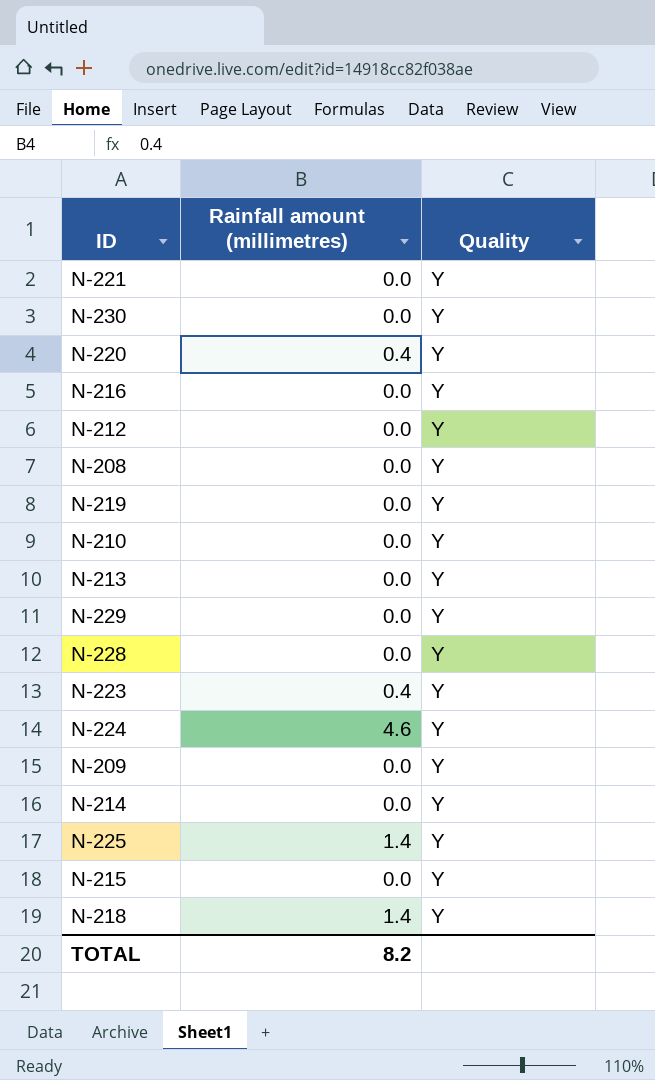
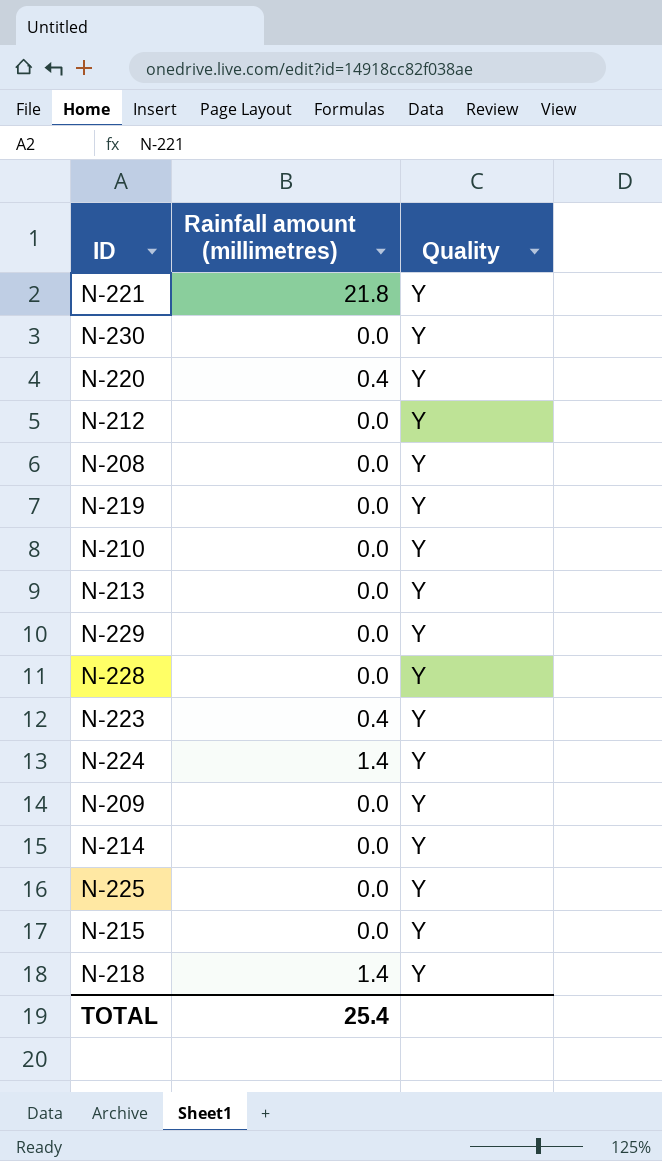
row N-216: 0.0 | Y -> none
N-221 | Rainfall amount (millimetres): 0.0 -> 21.8
N-224 | Rainfall amount (millimetres): 4.6 -> 1.4
N-225 | Rainfall amount (millimetres): 1.4 -> 0.0
TOTAL | Rainfall amount (millimetres): 8.2 -> 25.4

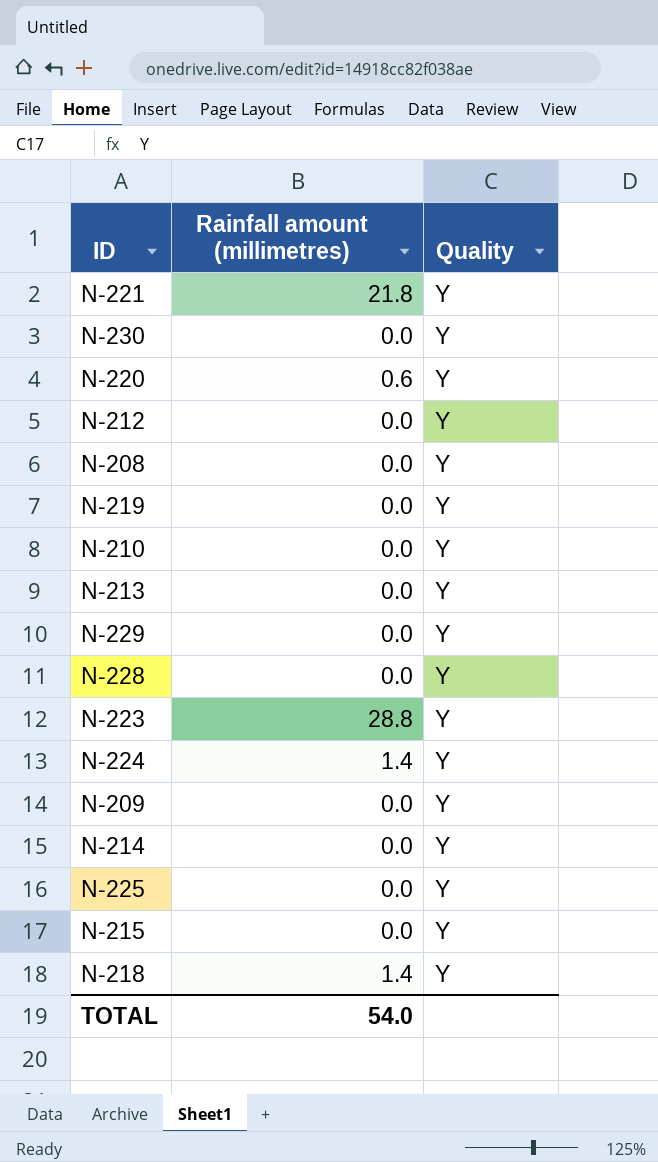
N-220 | Rainfall amount (millimetres): 0.4 -> 0.6
N-223 | Rainfall amount (millimetres): 0.4 -> 28.8
TOTAL | Rainfall amount (millimetres): 25.4 -> 54.0

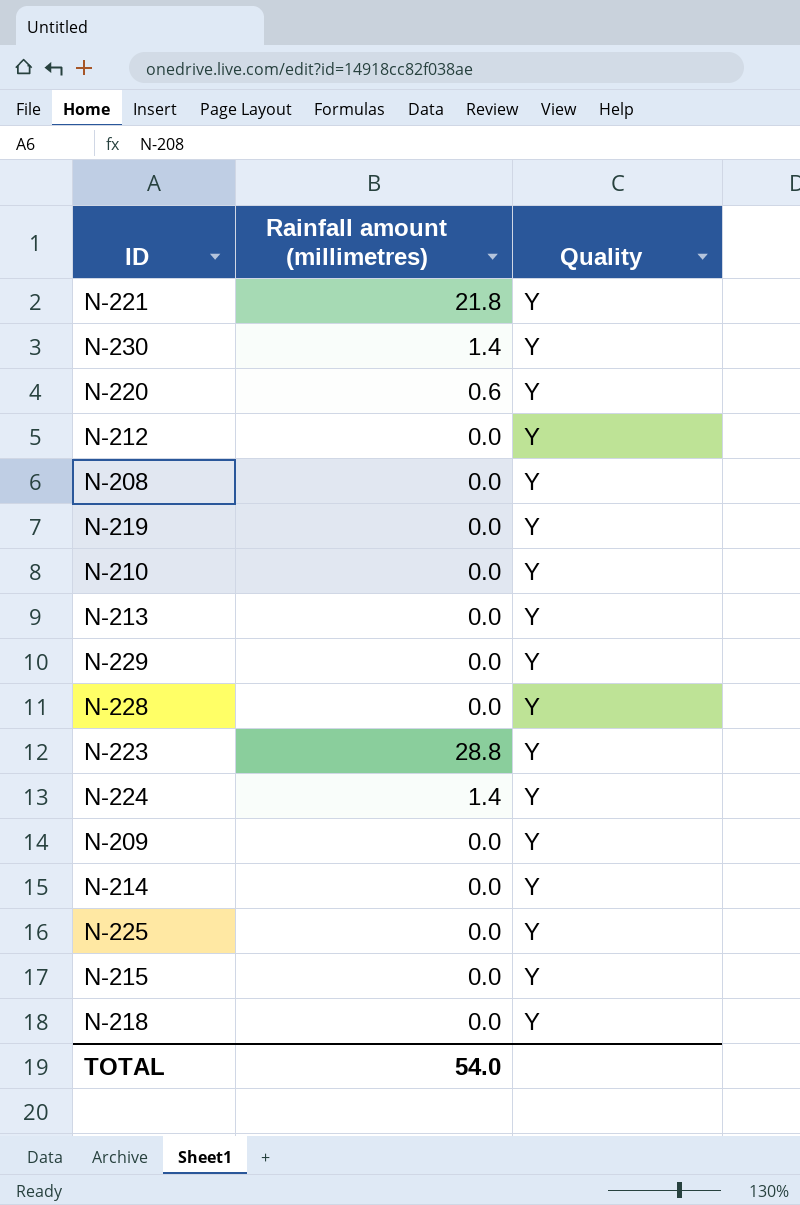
N-230 | Rainfall amount (millimetres): 0.0 -> 1.4
N-218 | Rainfall amount (millimetres): 1.4 -> 0.0

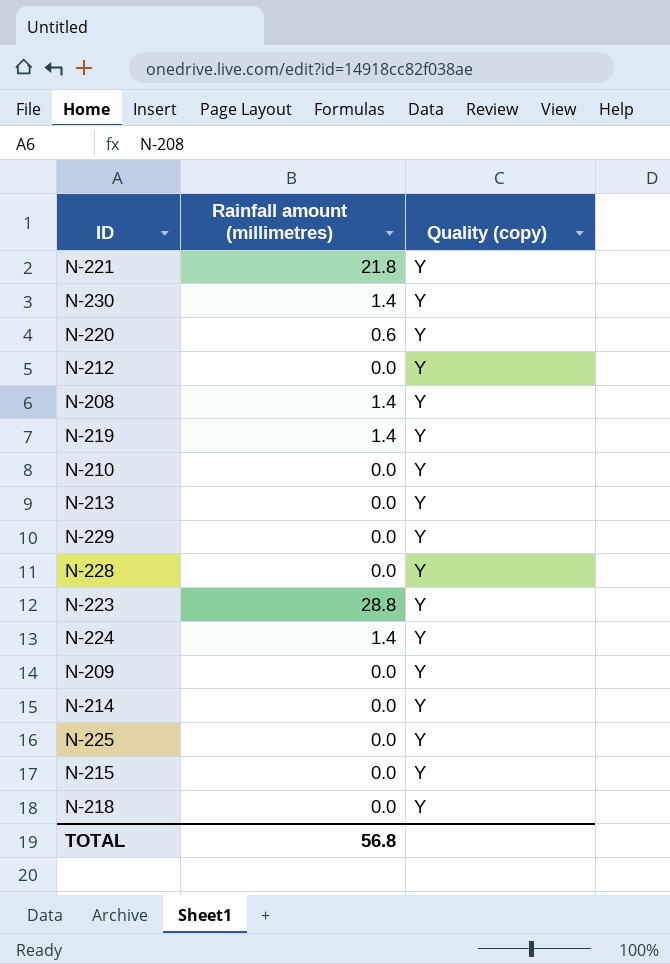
column name: Quality -> Quality (copy)
N-208 | Rainfall amount (millimetres): 0.0 -> 1.4
N-219 | Rainfall amount (millimetres): 0.0 -> 1.4
TOTAL | Rainfall amount (millimetres): 54.0 -> 56.8

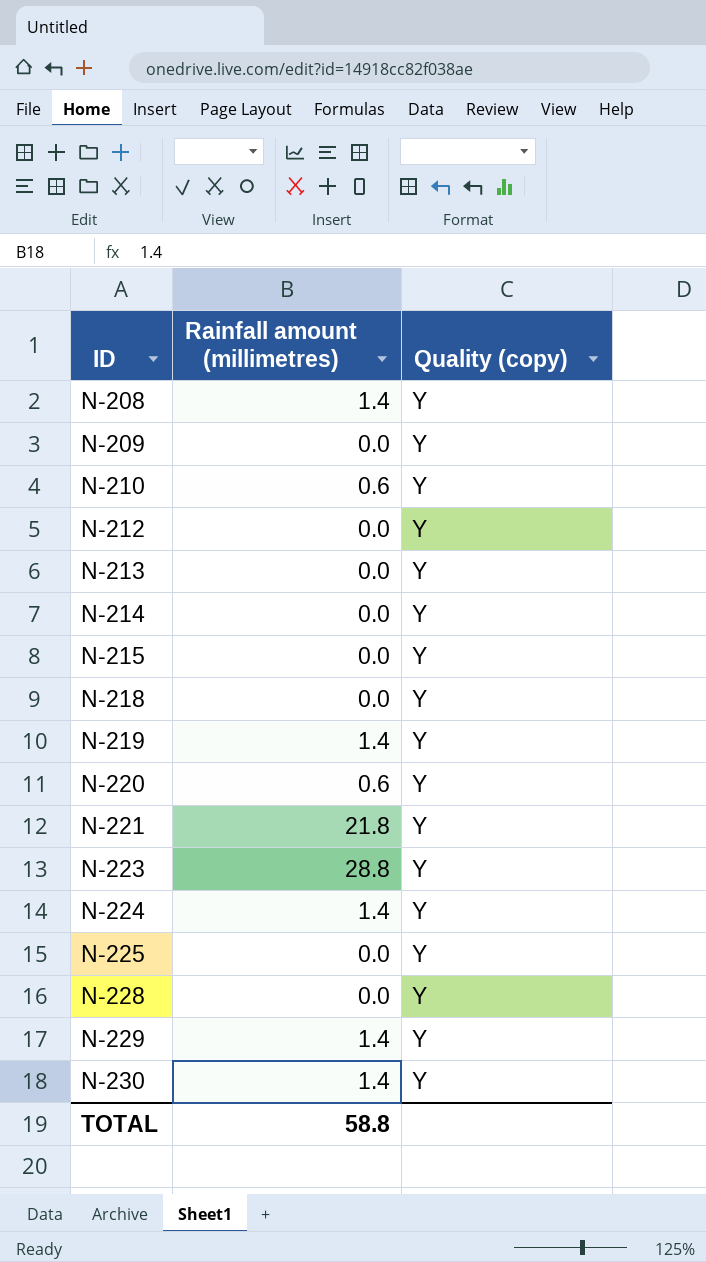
row order: none -> ID ascending
N-210 | Rainfall amount (millimetres): 0.0 -> 0.6
N-229 | Rainfall amount (millimetres): 0.0 -> 1.4
TOTAL | Rainfall amount (millimetres): 56.8 -> 58.8

